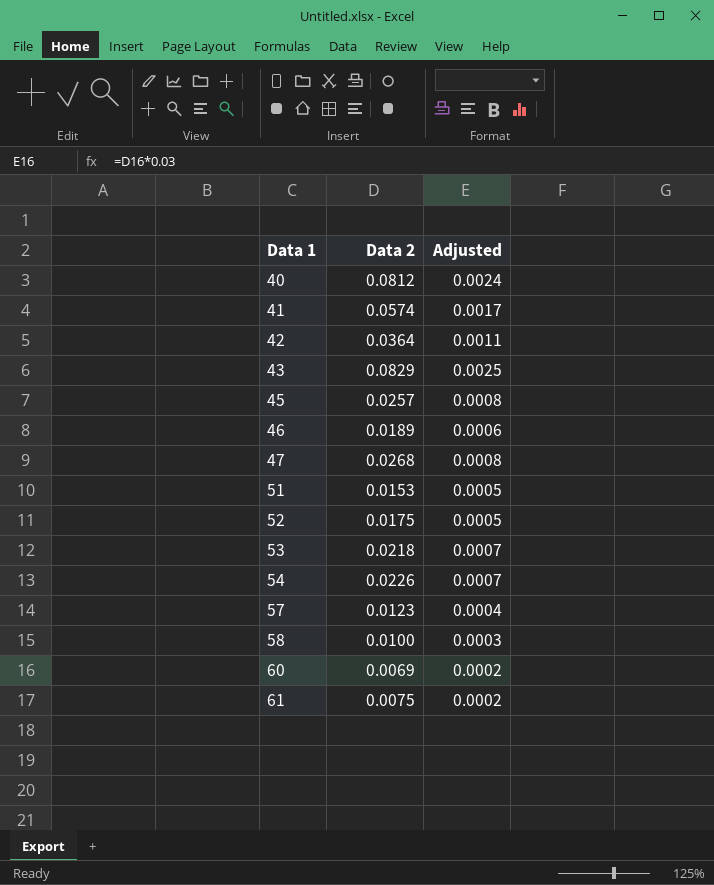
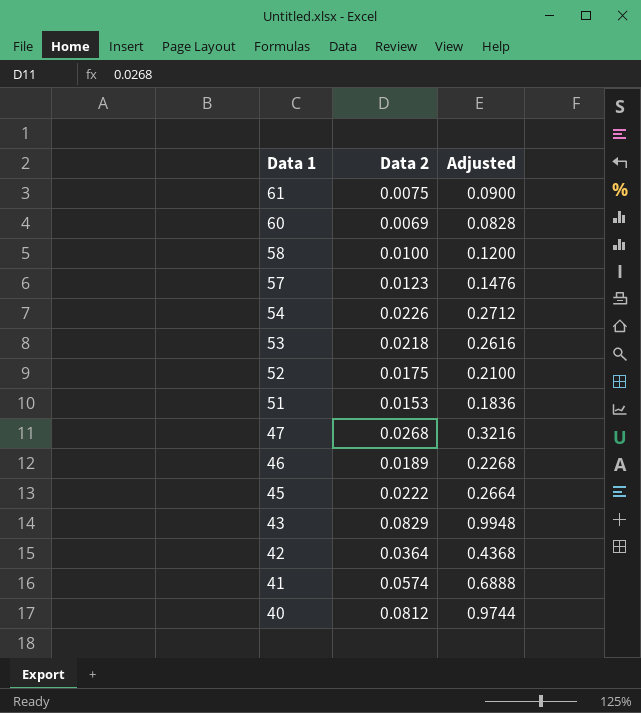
row order: Data 1 ascending -> Data 1 descending
column Adjusted | formula: [Data 2] * 0.03 -> [Data 2] * 12
45 | Data 2: 0.0257 -> 0.0222

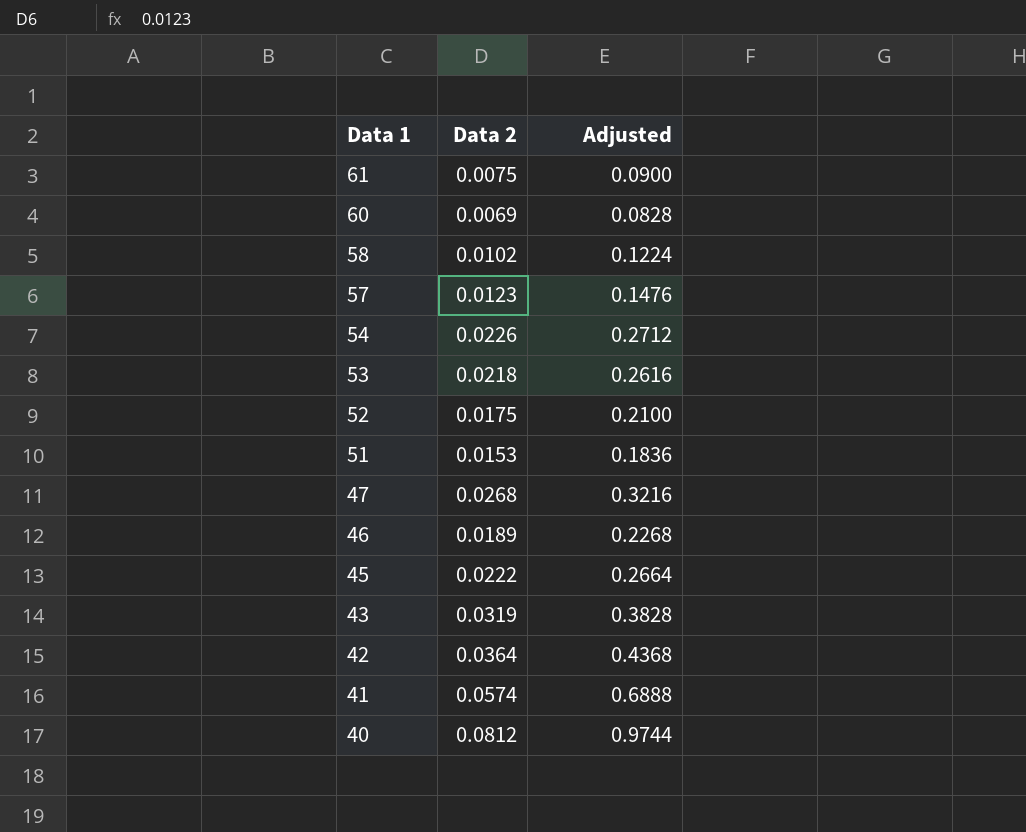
58 | Data 2: 0.0100 -> 0.0102
58 | Adjusted: 0.1200 -> 0.1224
43 | Data 2: 0.0829 -> 0.0319
43 | Adjusted: 0.9948 -> 0.3828

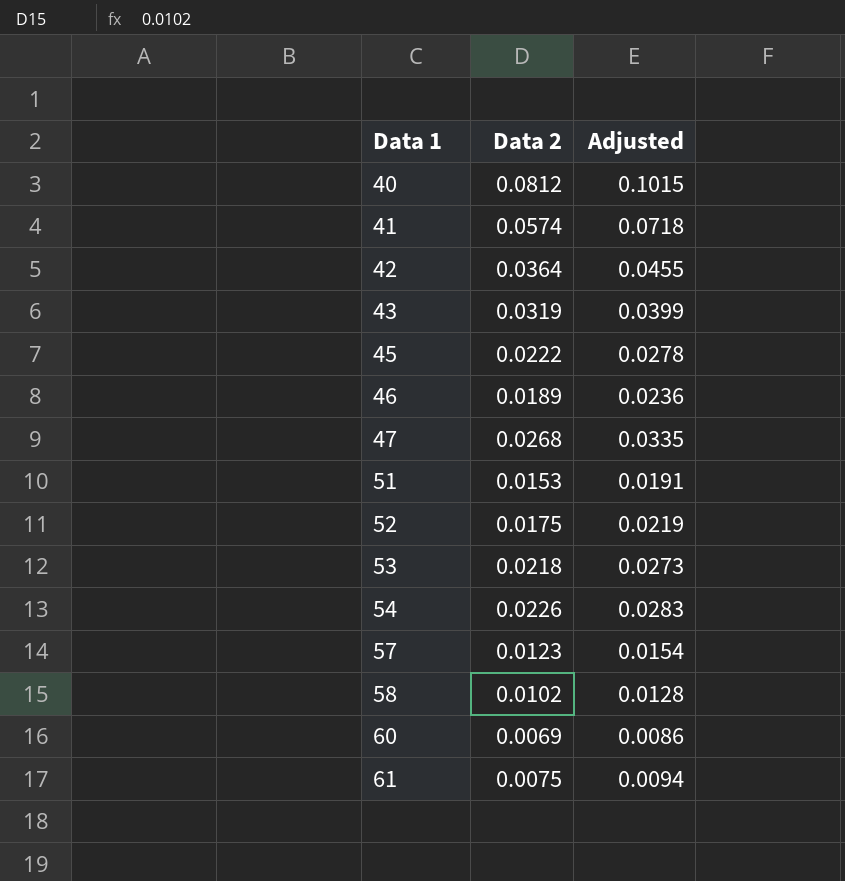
row order: Data 1 descending -> Data 1 ascending
column Adjusted | formula: [Data 2] * 12 -> [Data 2] * 1.25

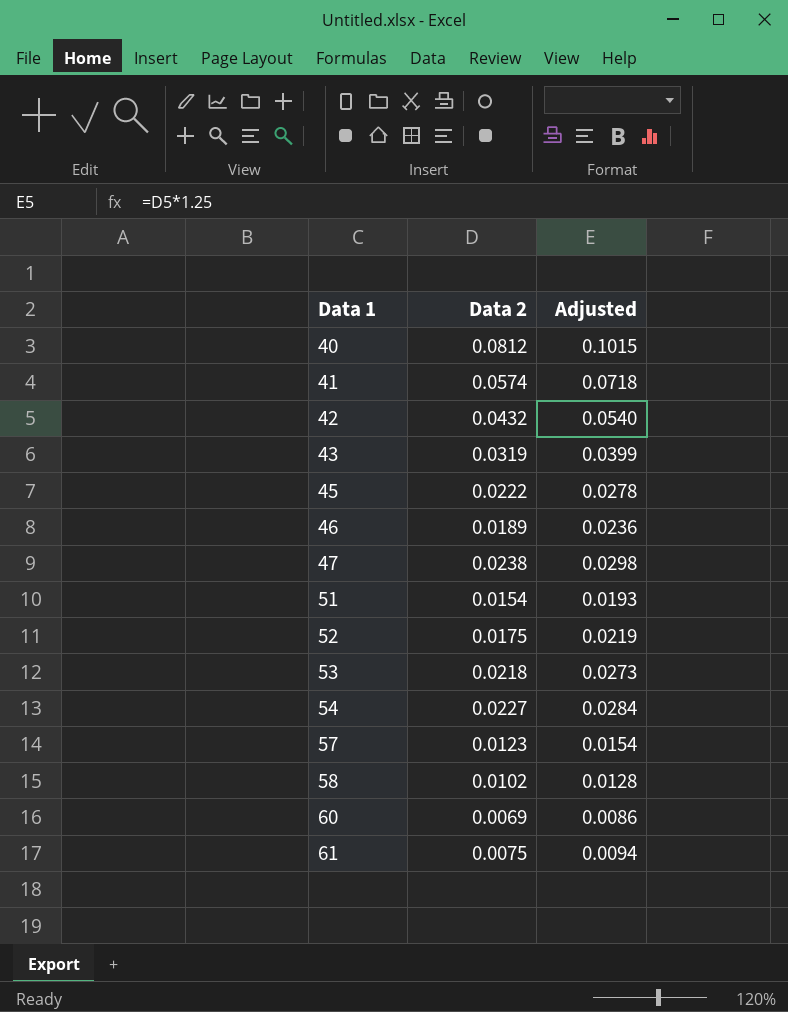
42 | Data 2: 0.0364 -> 0.0432
42 | Adjusted: 0.0455 -> 0.0540
47 | Data 2: 0.0268 -> 0.0238
47 | Adjusted: 0.0335 -> 0.0298
51 | Data 2: 0.0153 -> 0.0154
51 | Adjusted: 0.0191 -> 0.0193
54 | Data 2: 0.0226 -> 0.0227
54 | Adjusted: 0.0283 -> 0.0284

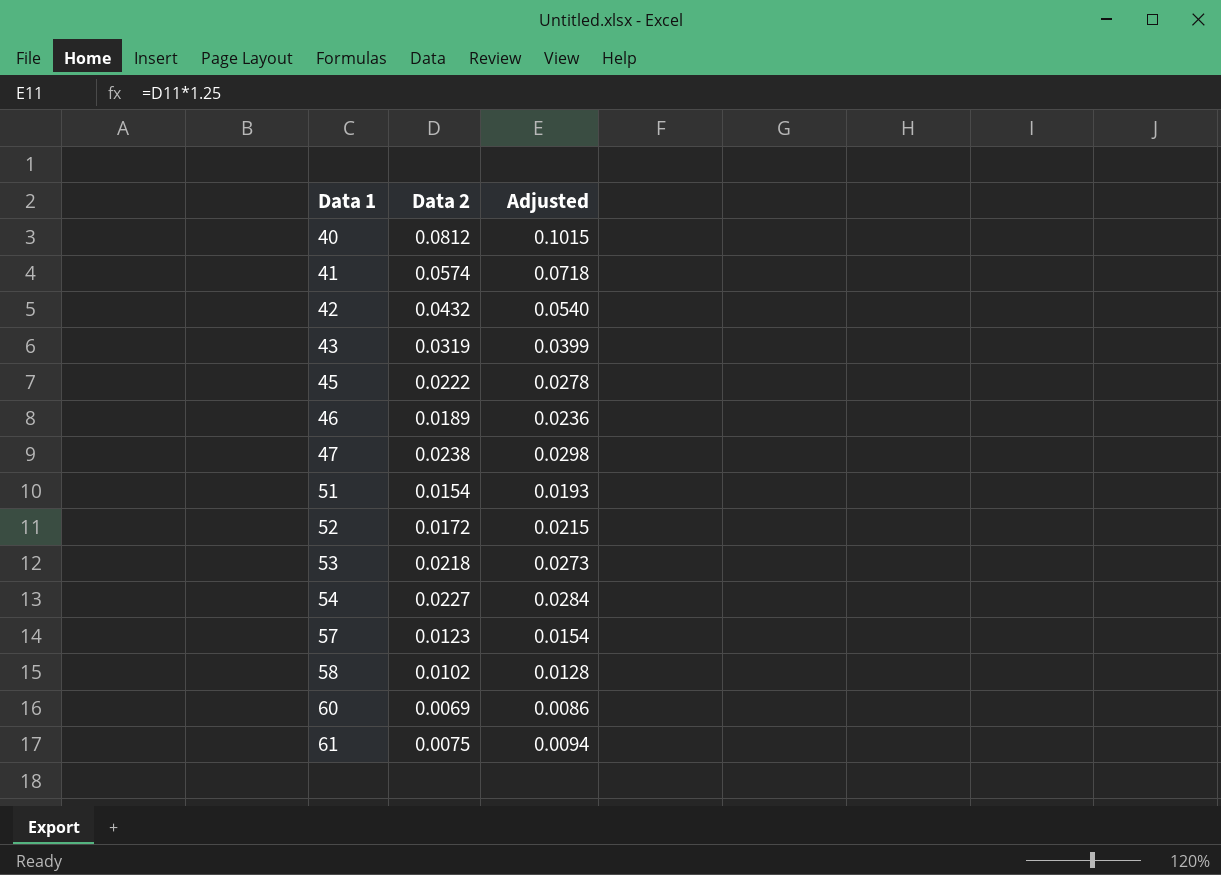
52 | Data 2: 0.0175 -> 0.0172
52 | Adjusted: 0.0219 -> 0.0215

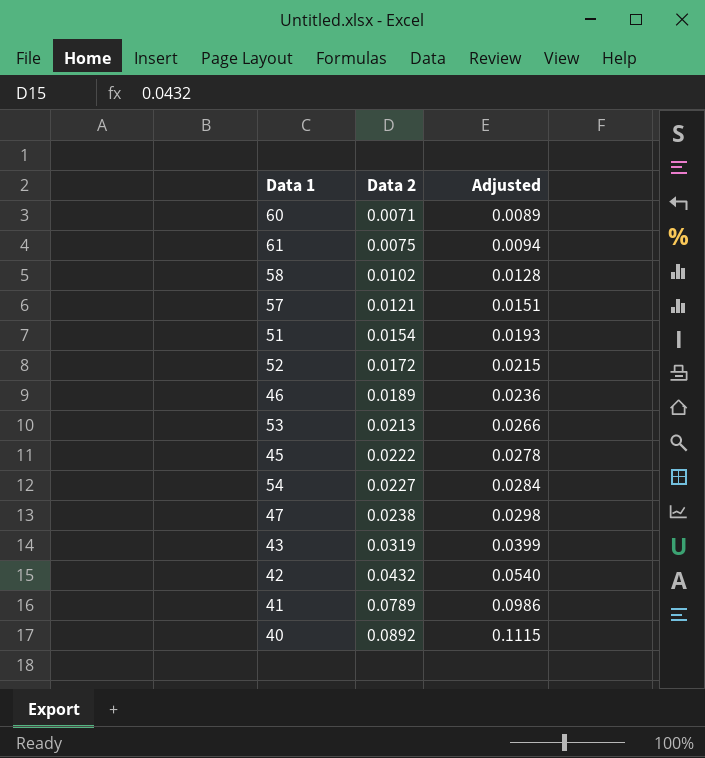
row order: Data 1 ascending -> Data 2 ascending
60 | Data 2: 0.0069 -> 0.0071
60 | Adjusted: 0.0086 -> 0.0089
57 | Data 2: 0.0123 -> 0.0121
57 | Adjusted: 0.0154 -> 0.0151
53 | Data 2: 0.0218 -> 0.0213
53 | Adjusted: 0.0273 -> 0.0266
41 | Data 2: 0.0574 -> 0.0789
41 | Adjusted: 0.0718 -> 0.0986
40 | Data 2: 0.0812 -> 0.0892
40 | Adjusted: 0.1015 -> 0.1115

